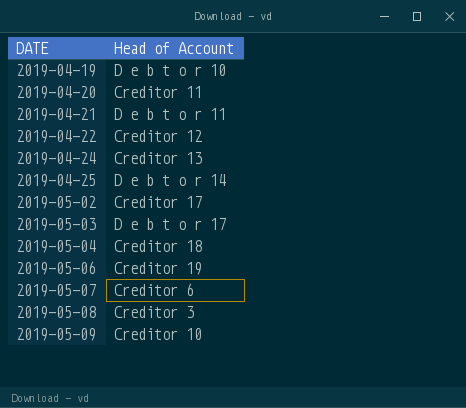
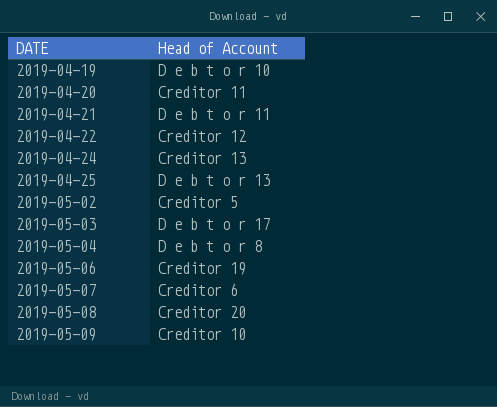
2019-04-25 | Head of Account: D e b t o r 14 -> D e b t o r 13
2019-05-02 | Head of Account: Creditor 17 -> Creditor 5
2019-05-04 | Head of Account: Creditor 18 -> D e b t o r 8
2019-05-08 | Head of Account: Creditor 3 -> Creditor 20

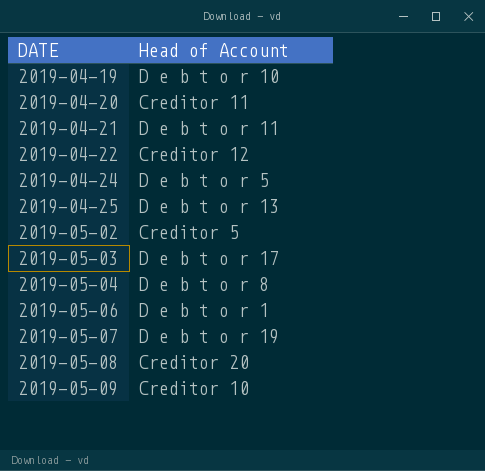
2019-04-24 | Head of Account: Creditor 13 -> D e b t o r 5
2019-05-06 | Head of Account: Creditor 19 -> D e b t o r 1
2019-05-07 | Head of Account: Creditor 6 -> D e b t o r 19

